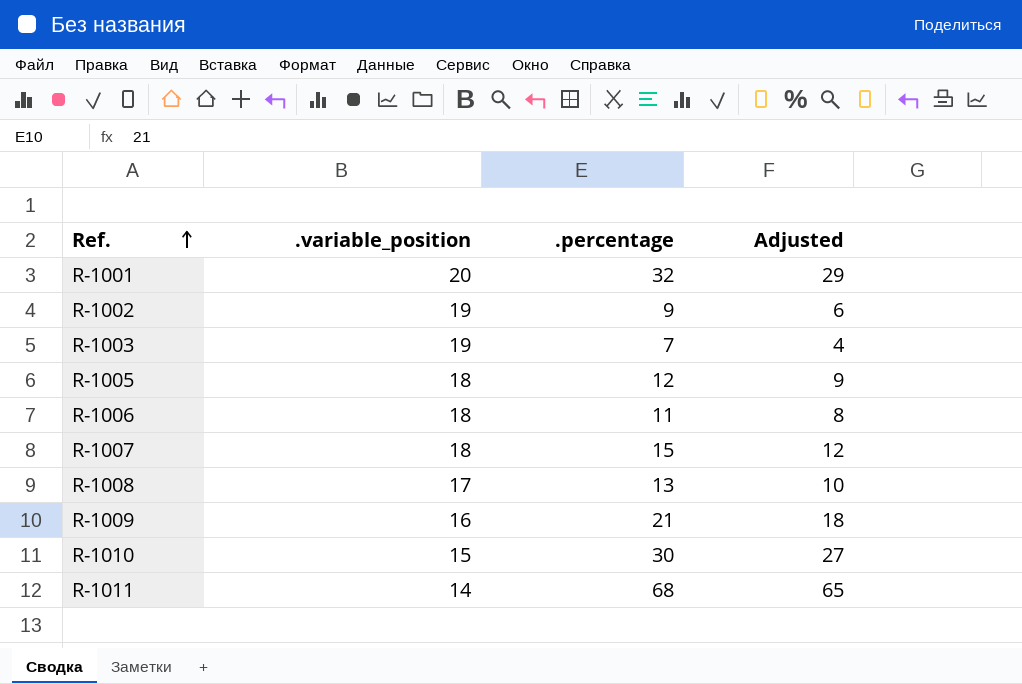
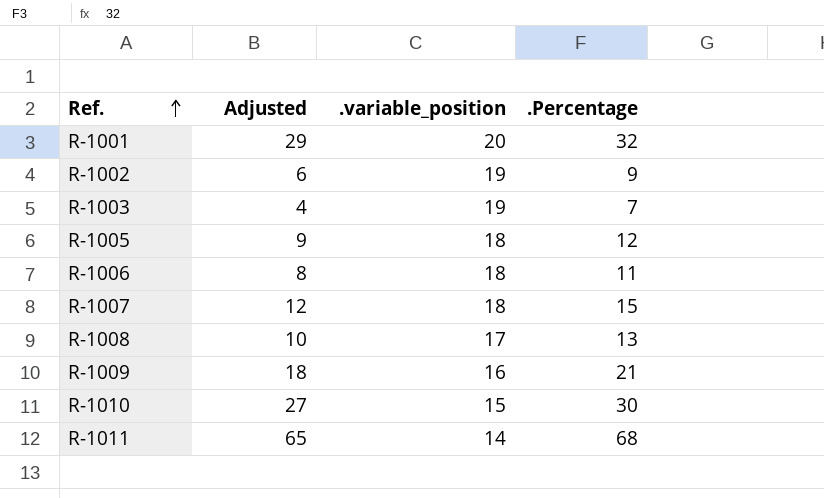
column Adjusted | position: 4 -> 2
column name: .percentage -> .Percentage

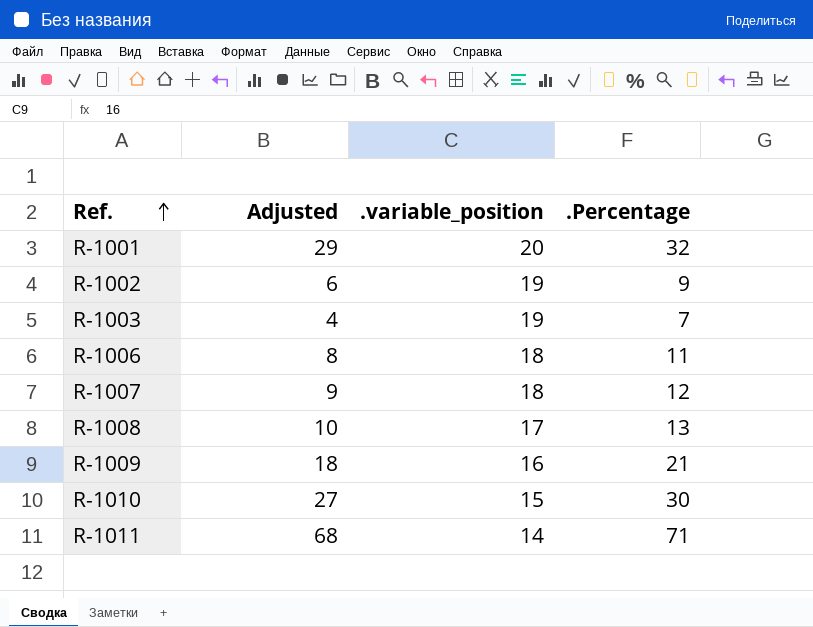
row R-1005: 9 | 18 | 12 -> none
R-1007 | Adjusted: 12 -> 9
R-1007 | .Percentage: 15 -> 12
R-1011 | Adjusted: 65 -> 68
R-1011 | .Percentage: 68 -> 71

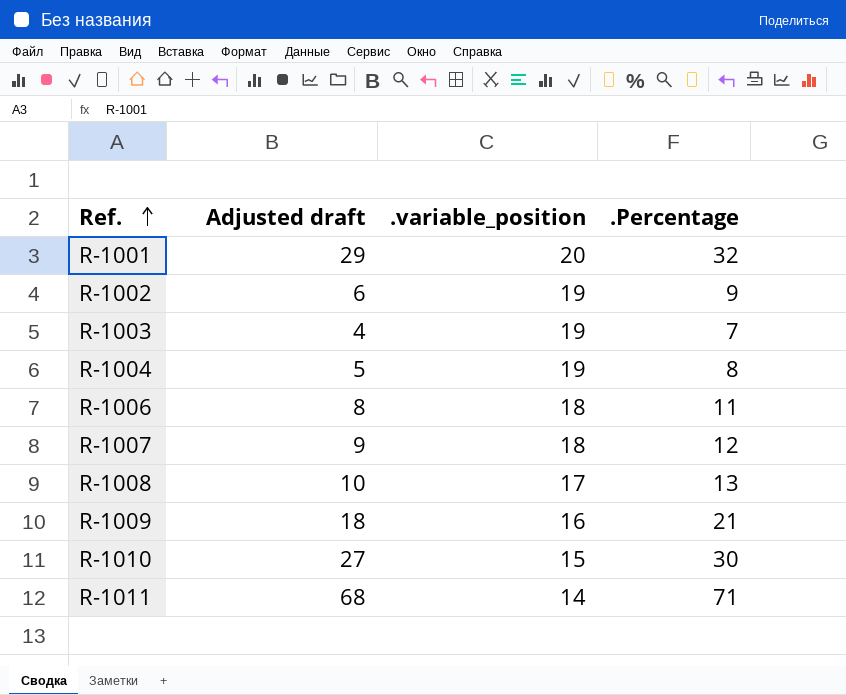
column name: Adjusted -> Adjusted draft
row R-1004: none -> 5 | 19 | 8

